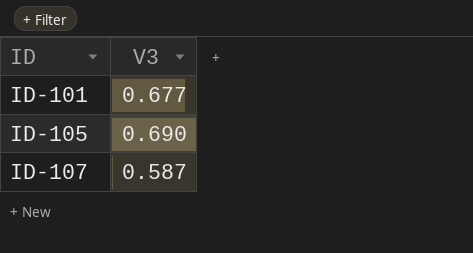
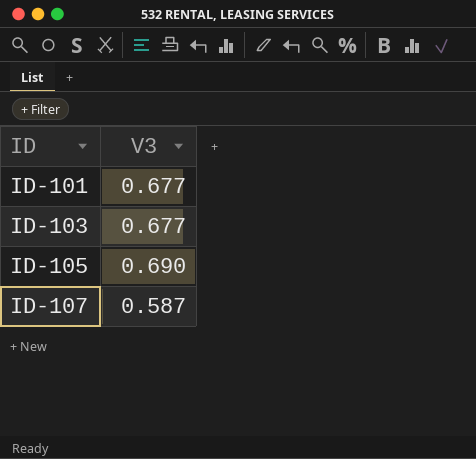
row ID-103: none -> 0.677

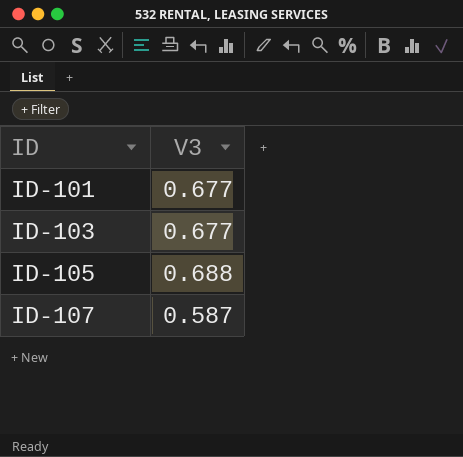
ID-105 | V3: 0.690 -> 0.688

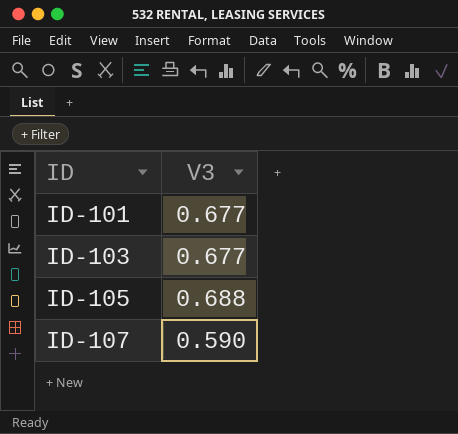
ID-107 | V3: 0.587 -> 0.590

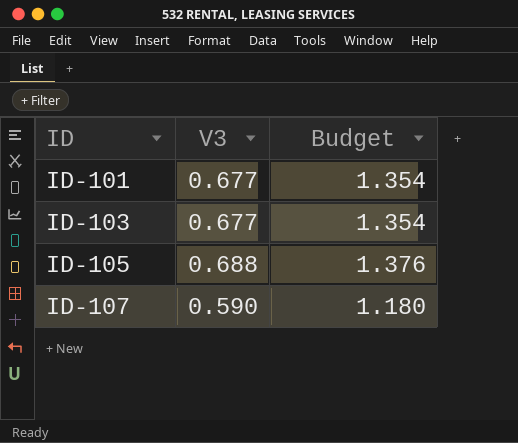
column Budget | formula: none -> [V3] * 2

